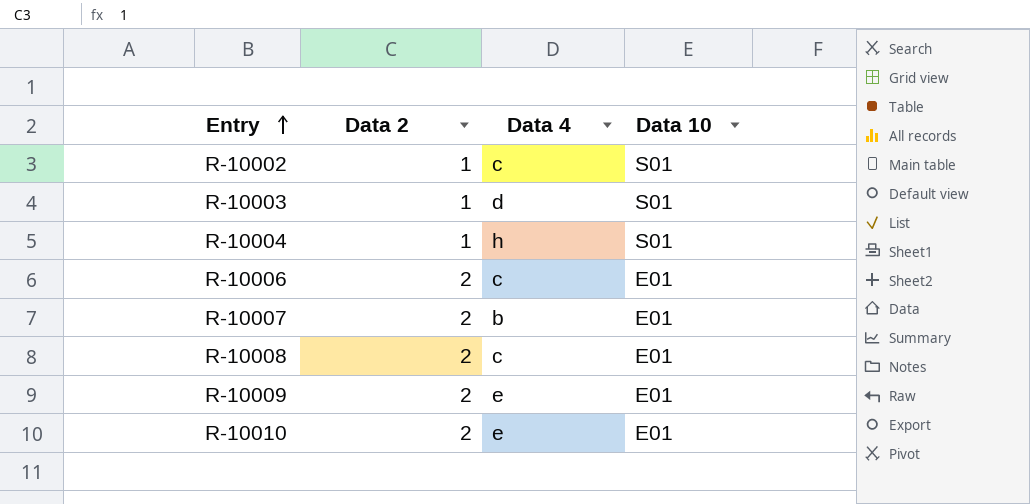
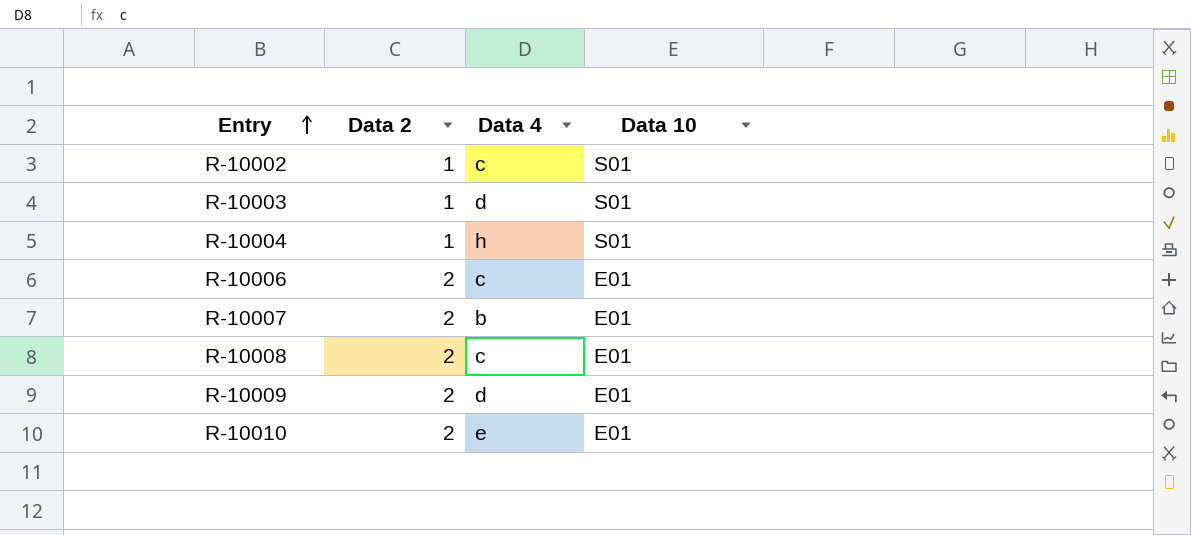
R-10009 | Data 4: e -> d

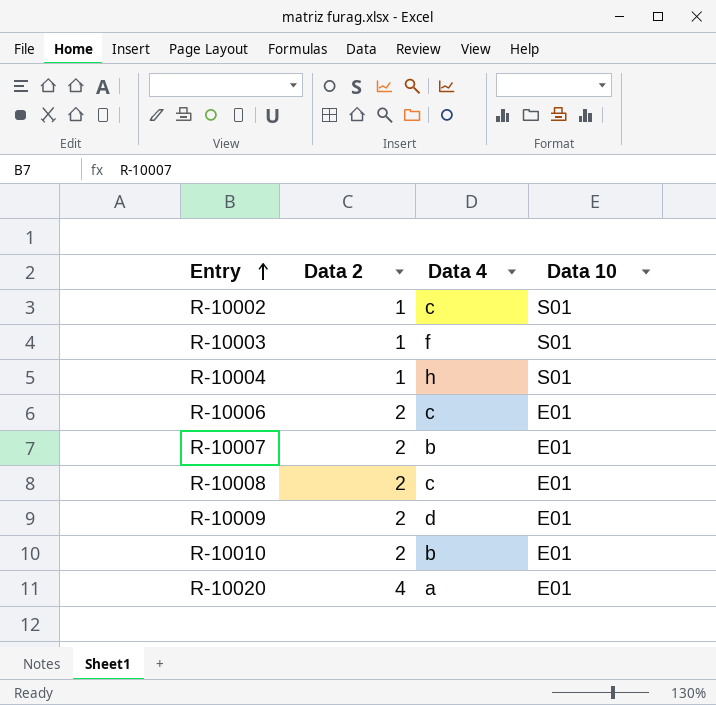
R-10003 | Data 4: d -> f
R-10010 | Data 4: e -> b
row R-10020: none -> 4 | a | E01

